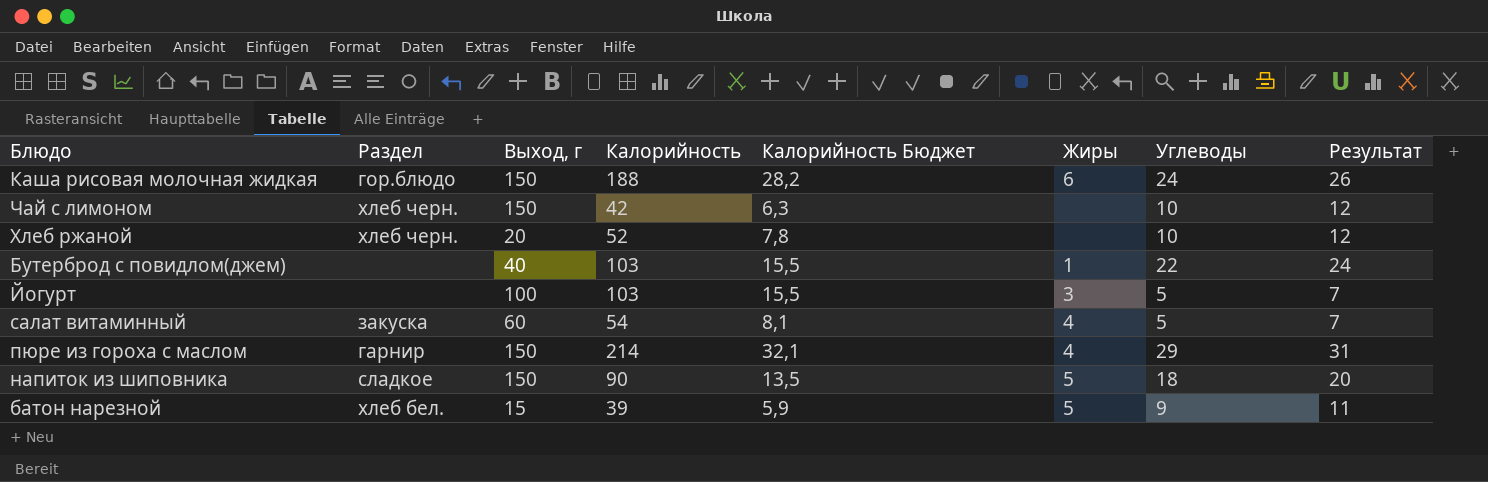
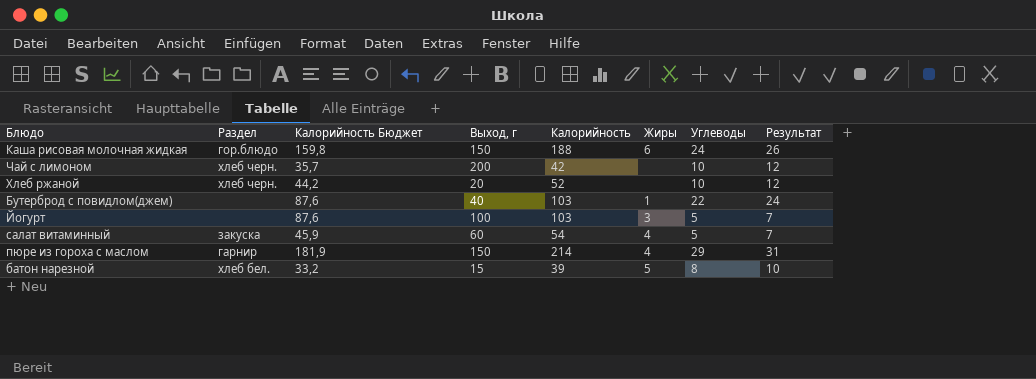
column Калорийность Бюджет | formula: [Калорийность] * 0,15 -> [Калорийность] * 0,85
column Калорийность Бюджет | position: 5 -> 3
row напиток из шиповника: сладкое | 150 | 90 | 13,5 | 5 | 18 | 20 -> none
Чай с лимоном | Выход, г: 150 -> 200
батон нарезной | Углеводы: 9 -> 8
батон нарезной | Результат: 11 -> 10

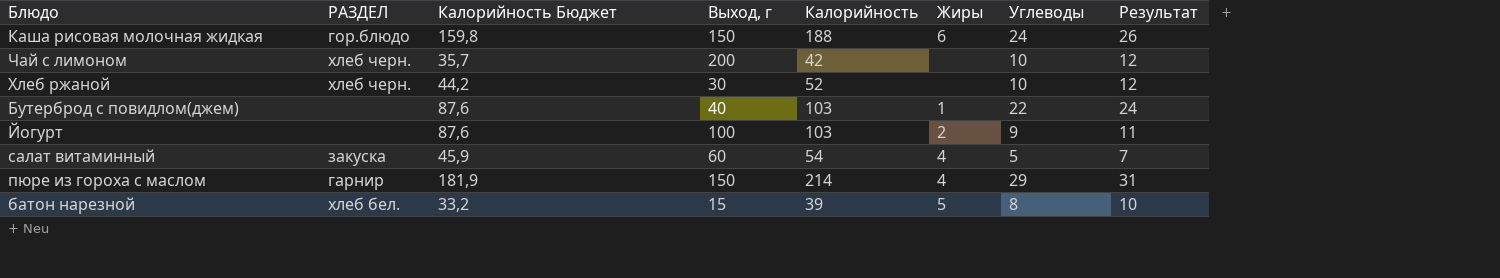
column name: Раздел -> РАЗДЕЛ
Хлеб ржаной | Выход, г: 20 -> 30
Йогурт | Жиры: 3 -> 2
Йогурт | Углеводы: 5 -> 9
Йогурт | Результат: 7 -> 11

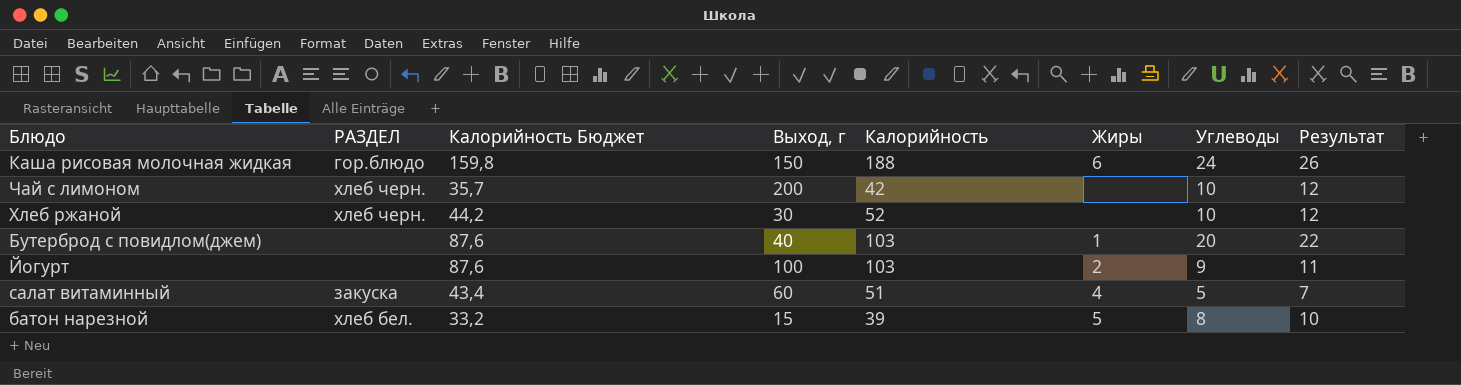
row пюре из гороха с маслом: гарнир | 181,9 | 150 | 214 | 4 | 29 | 31 -> none
Бутерброд с повидлом(джем) | Углеводы: 22 -> 20
Бутерброд с повидлом(джем) | Результат: 24 -> 22
салат витаминный | Калорийность Бюджет: 45,9 -> 43,4
салат витаминный | Калорийность: 54 -> 51

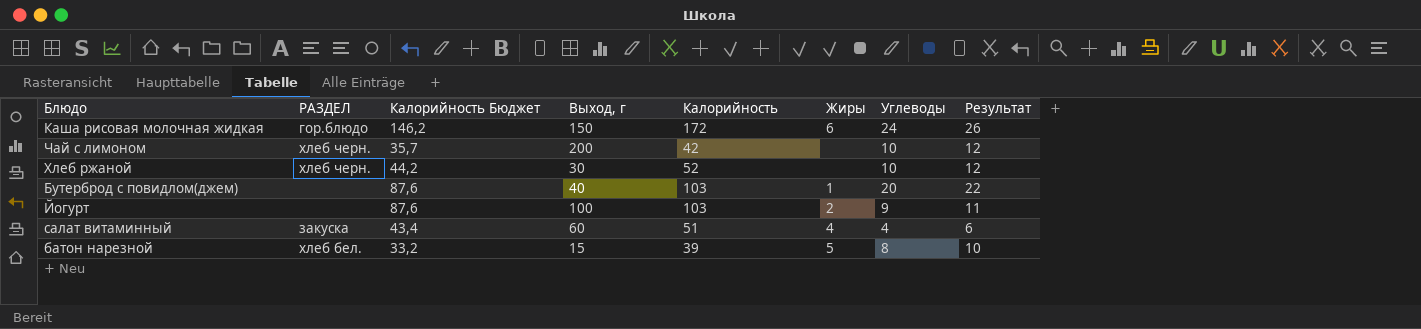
Каша рисовая молочная жидкая | Калорийность Бюджет: 159,8 -> 146,2
Каша рисовая молочная жидкая | Калорийность: 188 -> 172
салат витаминный | Углеводы: 5 -> 4
салат витаминный | Результат: 7 -> 6

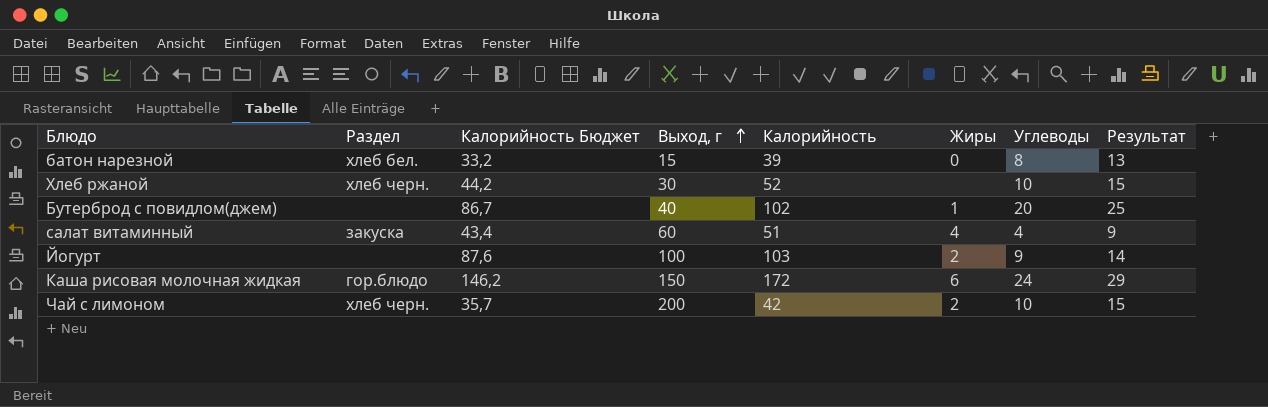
row order: none -> Выход, г ascending
column name: РАЗДЕЛ -> Раздел
column Результат | formula: [Углеводы] + 2 -> [Углеводы] + 5
батон нарезной | Жиры: 5 -> 0
Бутерброд с повидлом(джем) | Калорийность Бюджет: 87,6 -> 86,7
Бутерброд с повидлом(джем) | Калорийность: 103 -> 102
Чай с лимоном | Жиры: none -> 2

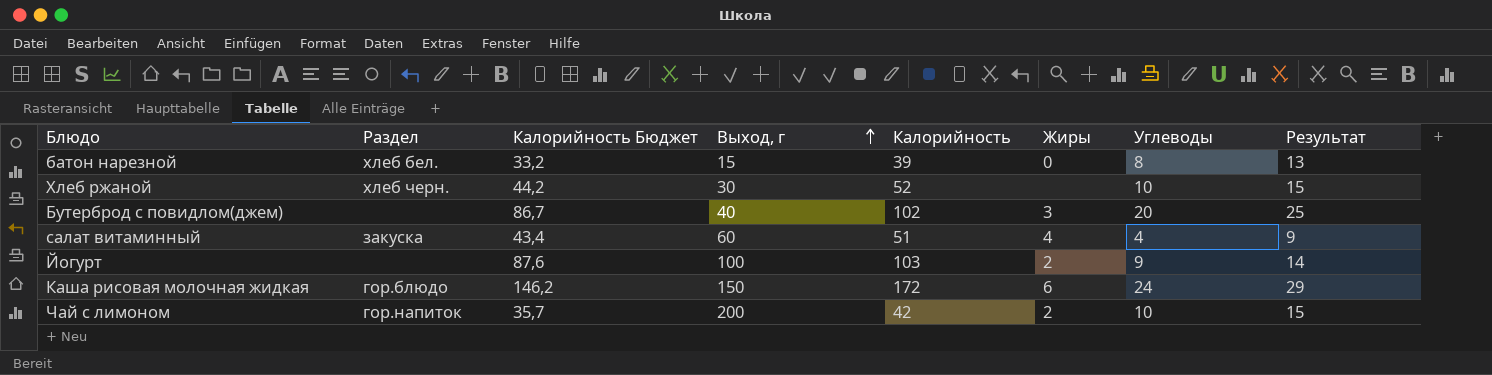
Бутерброд с повидлом(джем) | Жиры: 1 -> 3
Чай с лимоном | Раздел: хлеб черн. -> гор.напиток

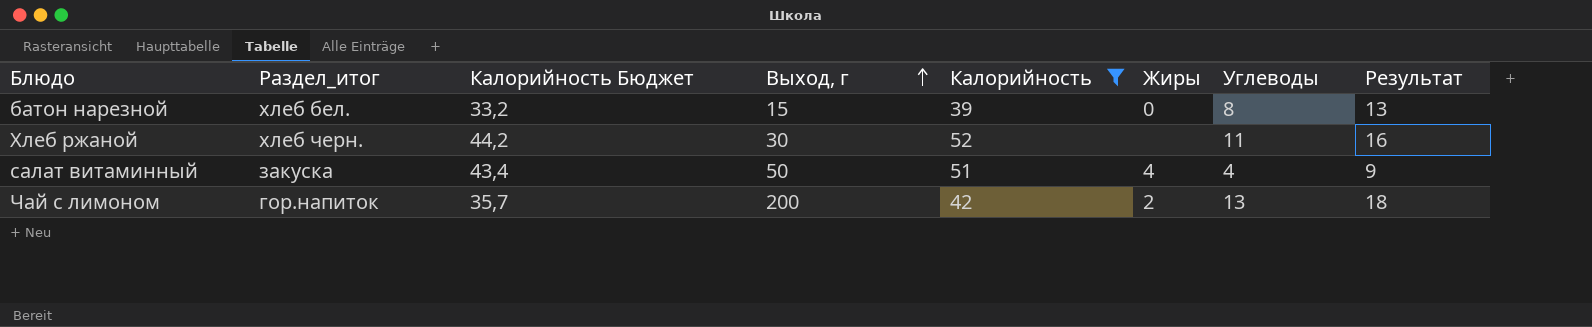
filter: none -> Калорийность <= 52
column name: Раздел -> Раздел_итог
Хлеб ржаной | Углеводы: 10 -> 11
Хлеб ржаной | Результат: 15 -> 16
салат витаминный | Выход, г: 60 -> 50
Чай с лимоном | Углеводы: 10 -> 13
Чай с лимоном | Результат: 15 -> 18

